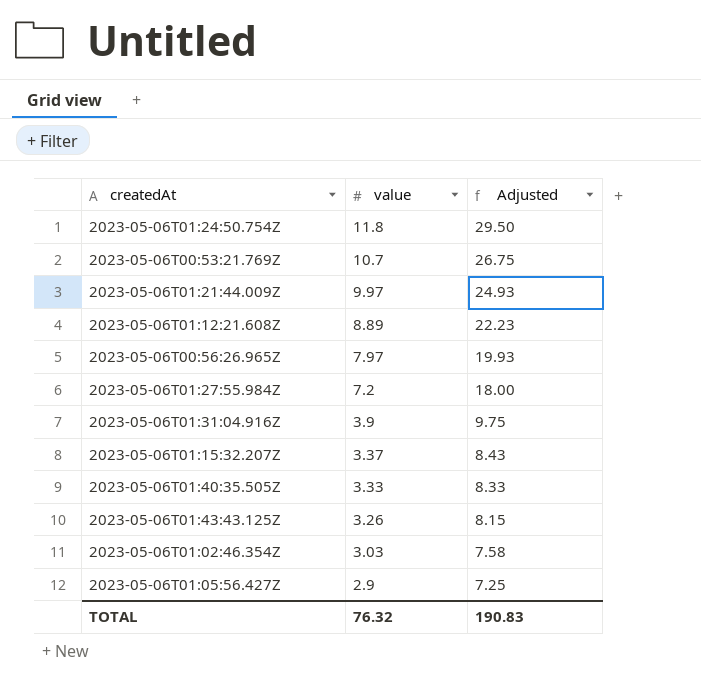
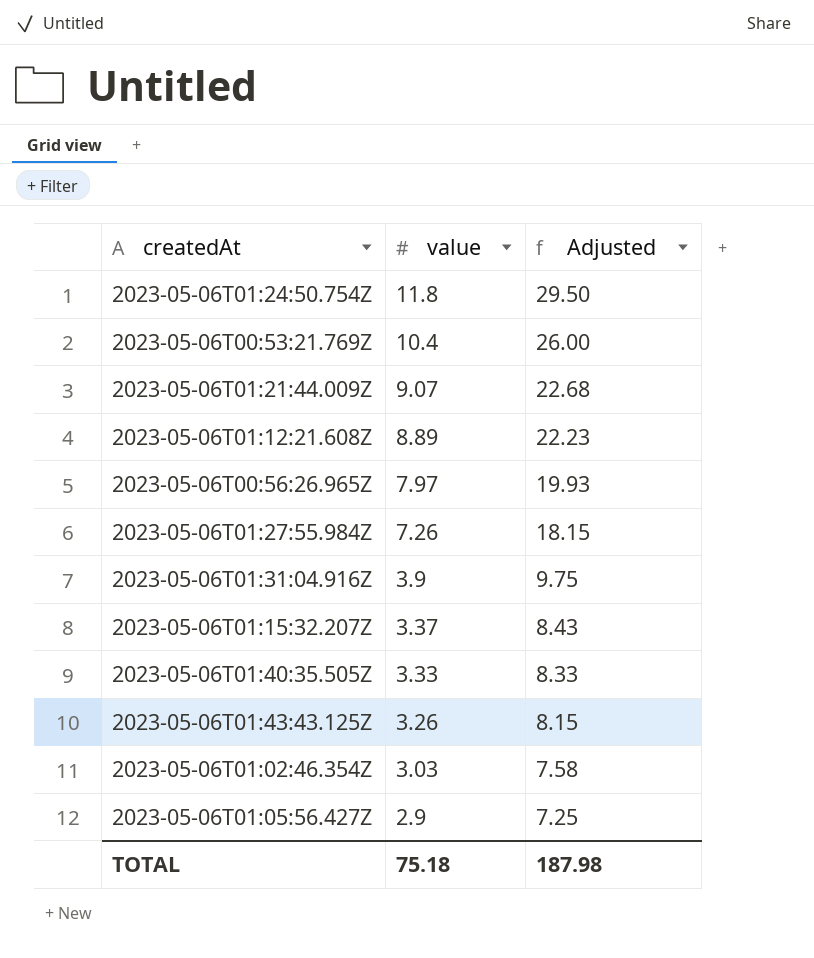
2023-05-06T00:53:21.769Z | value: 10.7 -> 10.4
2023-05-06T00:53:21.769Z | Adjusted: 26.75 -> 26.00
2023-05-06T01:21:44.009Z | value: 9.97 -> 9.07
2023-05-06T01:21:44.009Z | Adjusted: 24.93 -> 22.68
2023-05-06T01:27:55.984Z | value: 7.2 -> 7.26
2023-05-06T01:27:55.984Z | Adjusted: 18.00 -> 18.15
TOTAL | value: 76.32 -> 75.18
TOTAL | Adjusted: 190.83 -> 187.98

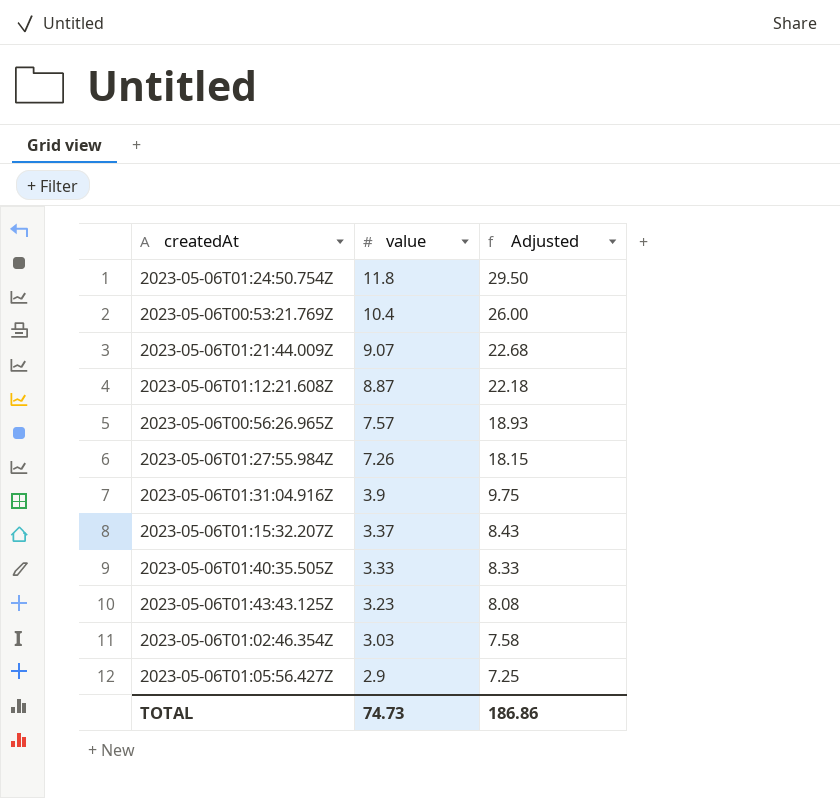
2023-05-06T01:12:21.608Z | value: 8.89 -> 8.87
2023-05-06T01:12:21.608Z | Adjusted: 22.23 -> 22.18
2023-05-06T00:56:26.965Z | value: 7.97 -> 7.57
2023-05-06T00:56:26.965Z | Adjusted: 19.93 -> 18.93
2023-05-06T01:43:43.125Z | value: 3.26 -> 3.23
2023-05-06T01:43:43.125Z | Adjusted: 8.15 -> 8.08
TOTAL | value: 75.18 -> 74.73
TOTAL | Adjusted: 187.98 -> 186.86

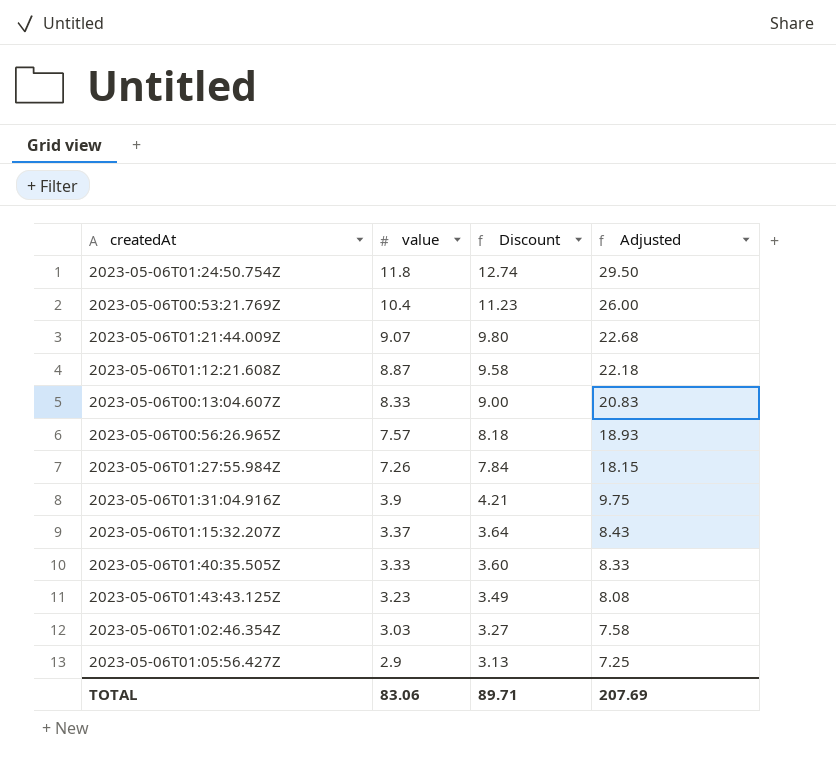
column Discount | formula: none -> [value] * 1.08
row 2023-05-06T00:13:04.607Z: none -> 8.33 | 9.00 | 20.83
TOTAL | value: 74.73 -> 83.06
TOTAL | Adjusted: 186.86 -> 207.69

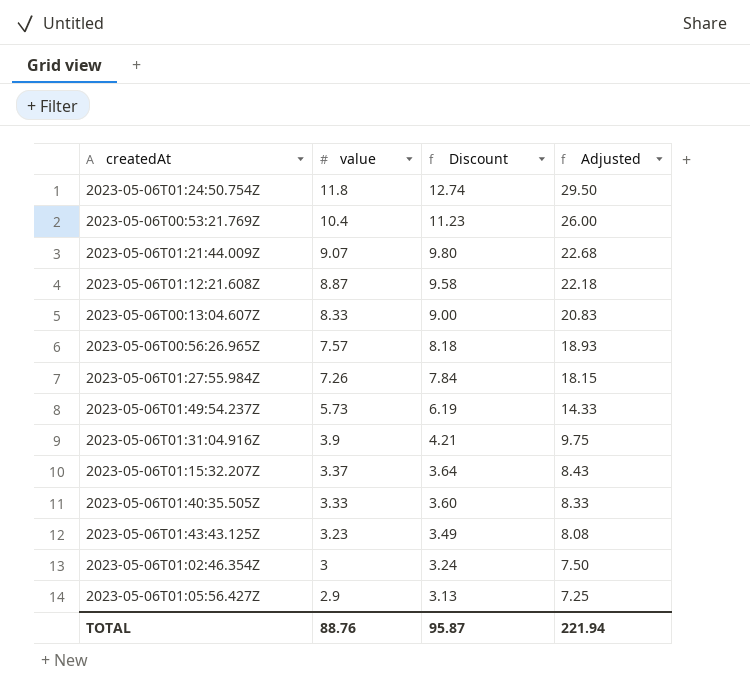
row 2023-05-06T01:49:54.237Z: none -> 5.73 | 6.19 | 14.33
2023-05-06T01:02:46.354Z | value: 3.03 -> 3
2023-05-06T01:02:46.354Z | Discount: 3.27 -> 3.24
2023-05-06T01:02:46.354Z | Adjusted: 7.58 -> 7.50
TOTAL | value: 83.06 -> 88.76
TOTAL | Discount: 89.71 -> 95.87
TOTAL | Adjusted: 207.69 -> 221.94

